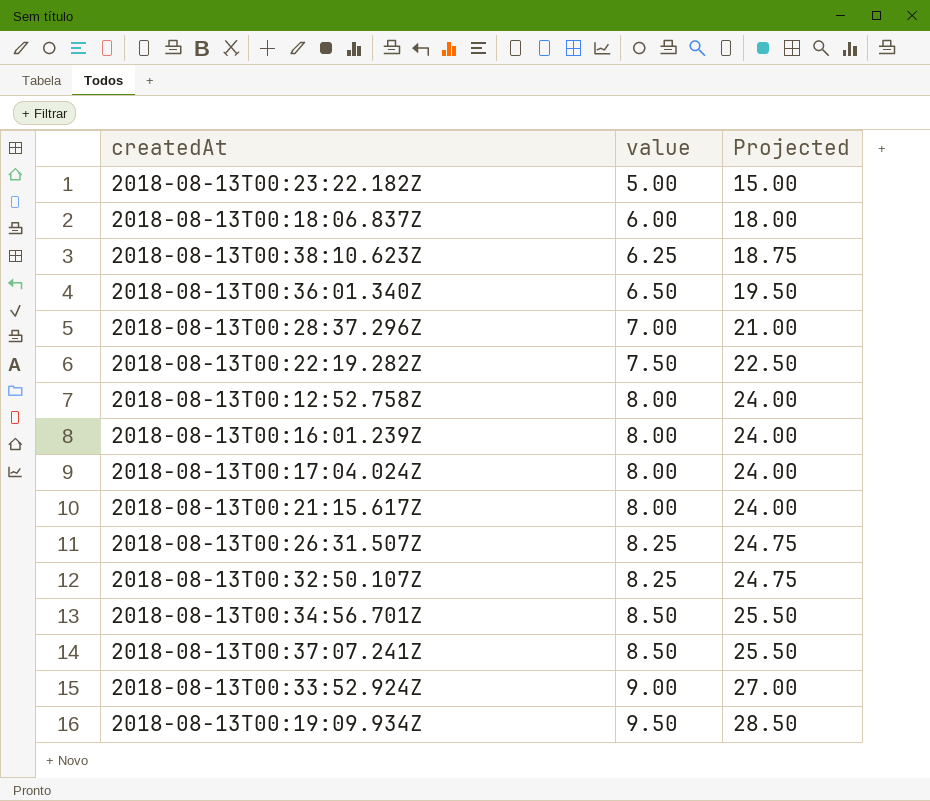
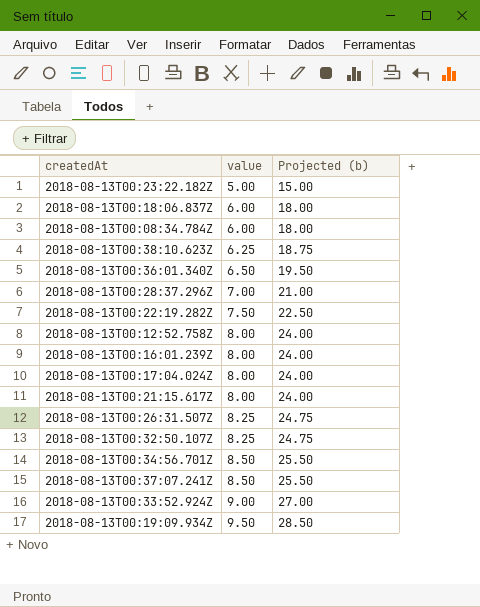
column name: Projected -> Projected (b)
row 2018-08-13T00:08:34.784Z: none -> 6.00 | 18.00

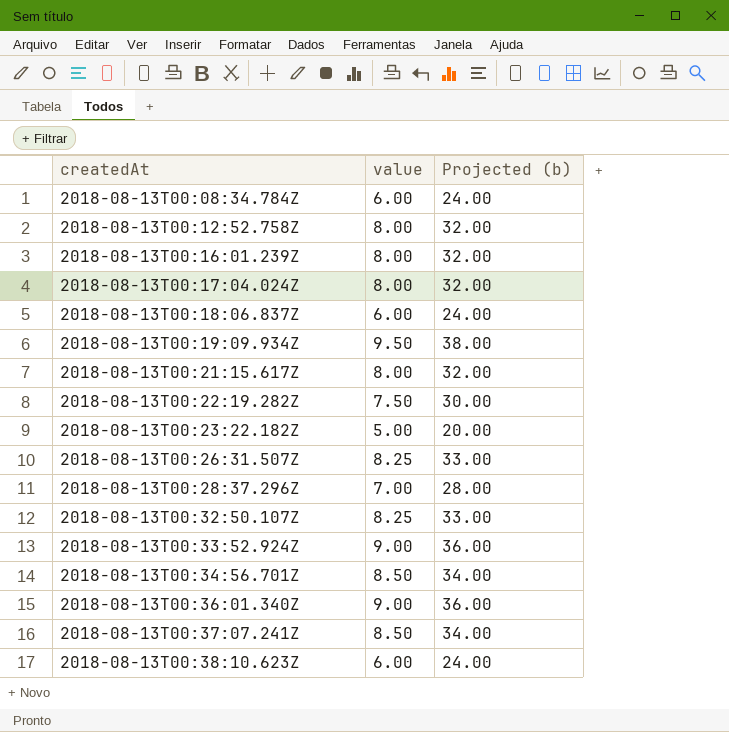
row order: value ascending -> createdAt ascending
column Projected (b) | formula: [value] * 3 -> [value] * 4
2018-08-13T00:36:01.340Z | value: 6.50 -> 9.00
2018-08-13T00:38:10.623Z | value: 6.25 -> 6.00

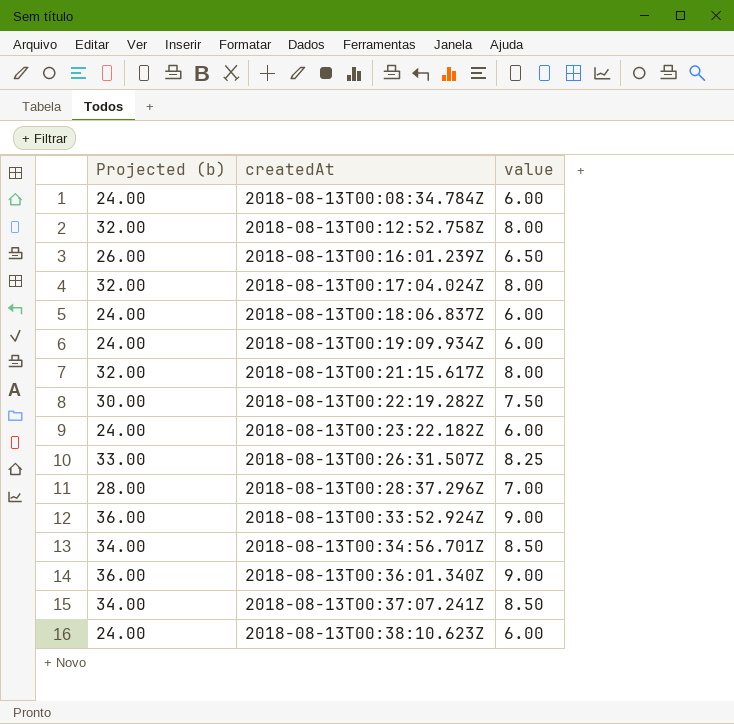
column Projected (b) | position: 3 -> 1
row 2018-08-13T00:32:50.107Z: 8.25 | 33.00 -> none
2018-08-13T00:16:01.239Z | Projected (b): 32.00 -> 26.00
2018-08-13T00:16:01.239Z | value: 8.00 -> 6.50
2018-08-13T00:19:09.934Z | Projected (b): 38.00 -> 24.00
2018-08-13T00:19:09.934Z | value: 9.50 -> 6.00
2018-08-13T00:23:22.182Z | Projected (b): 20.00 -> 24.00
2018-08-13T00:23:22.182Z | value: 5.00 -> 6.00

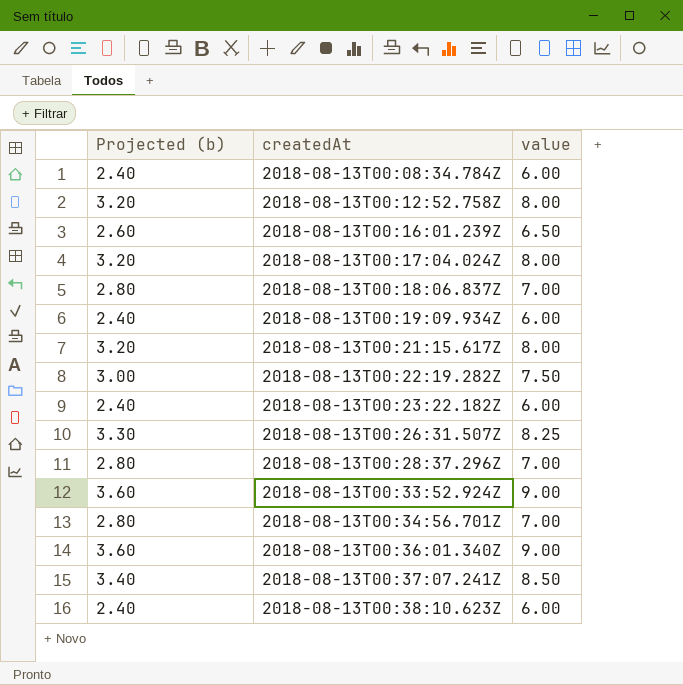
column Projected (b) | formula: [value] * 4 -> [value] * 0.4
2018-08-13T00:18:06.837Z | value: 6.00 -> 7.00
2018-08-13T00:34:56.701Z | value: 8.50 -> 7.00

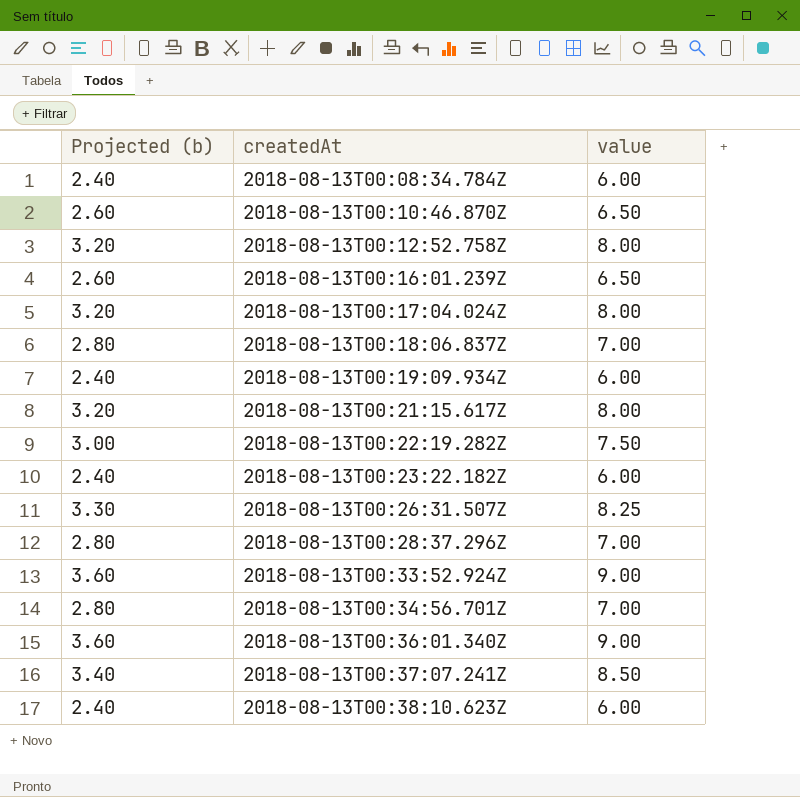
row 2018-08-13T00:10:46.870Z: none -> 2.60 | 6.50

